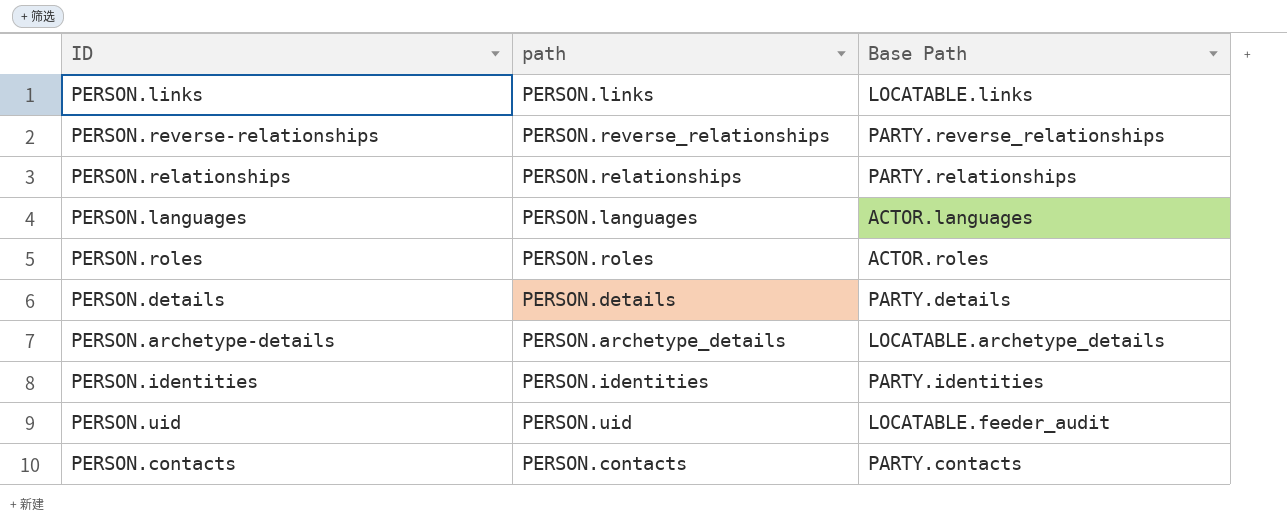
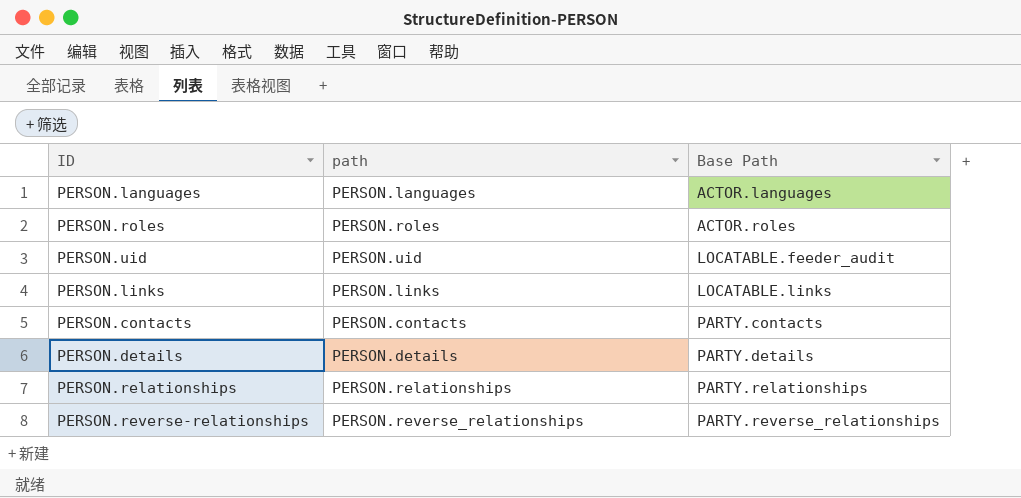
row order: none -> Base Path ascending
row PERSON.archetype-details: PERSON.archetype_details | LOCATABLE.archetype_details -> none
row PERSON.identities: PERSON.identities | PARTY.identities -> none

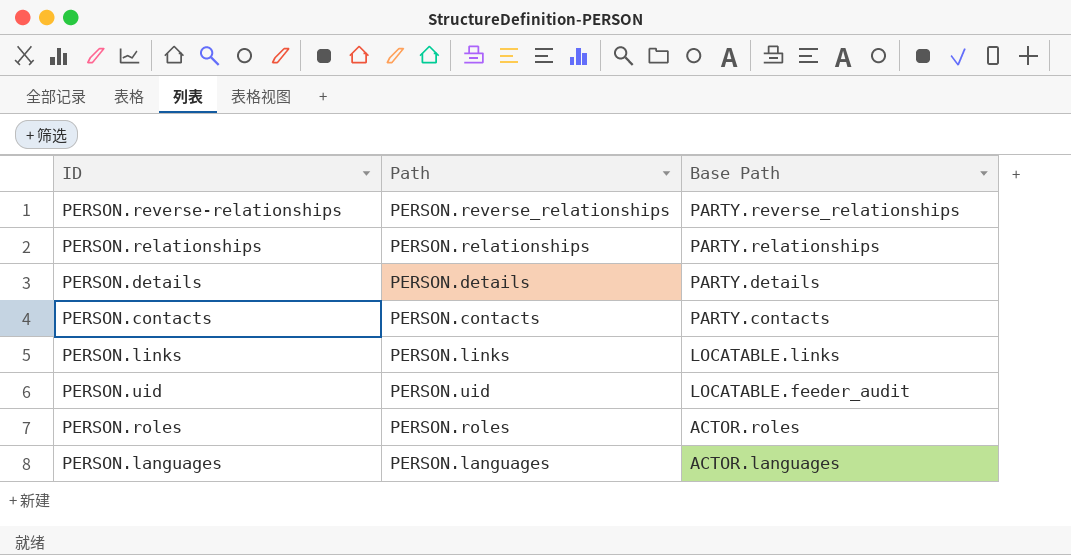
row order: Base Path ascending -> Base Path descending
column name: path -> Path

